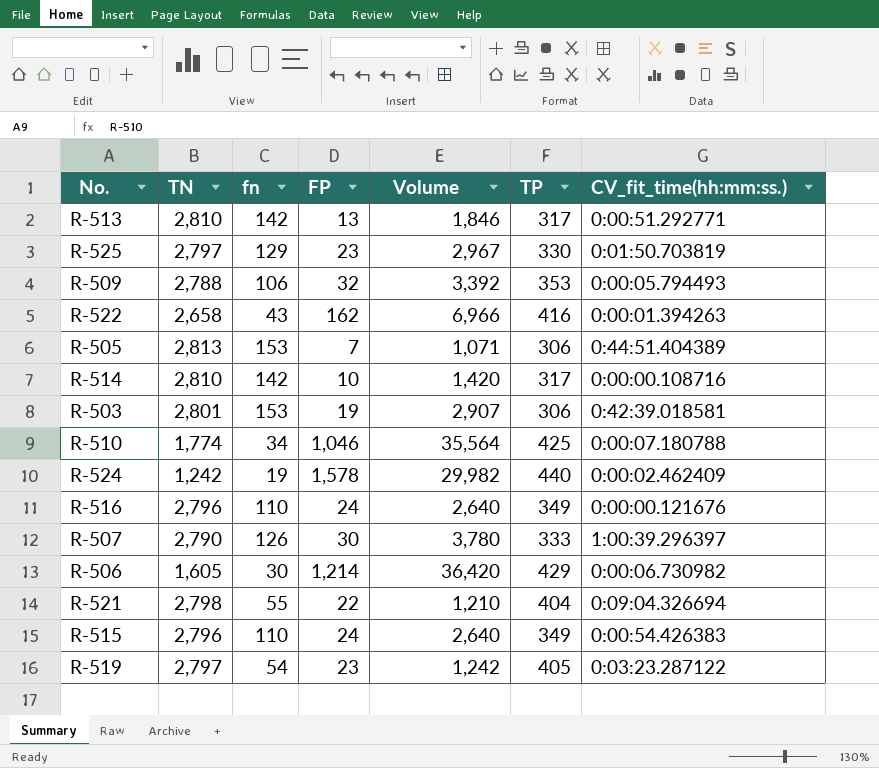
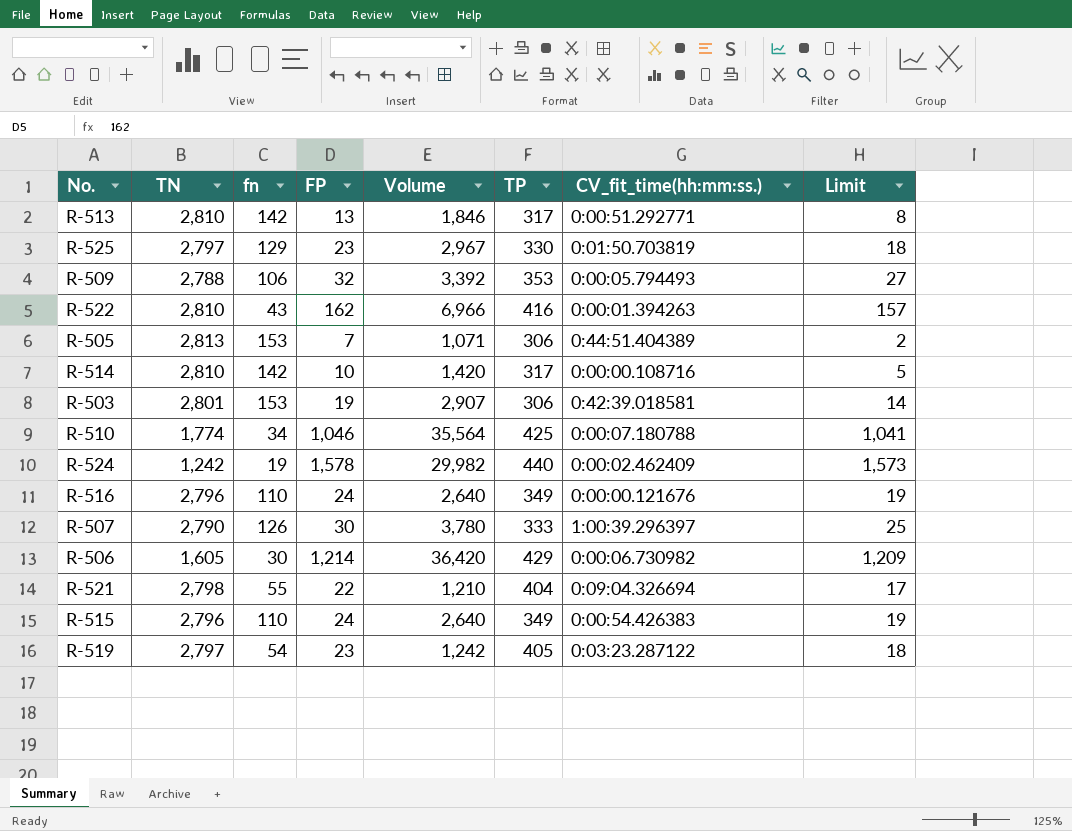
column Limit | formula: none -> [FP] - 5
R-522 | TN: 2,658 -> 2,810

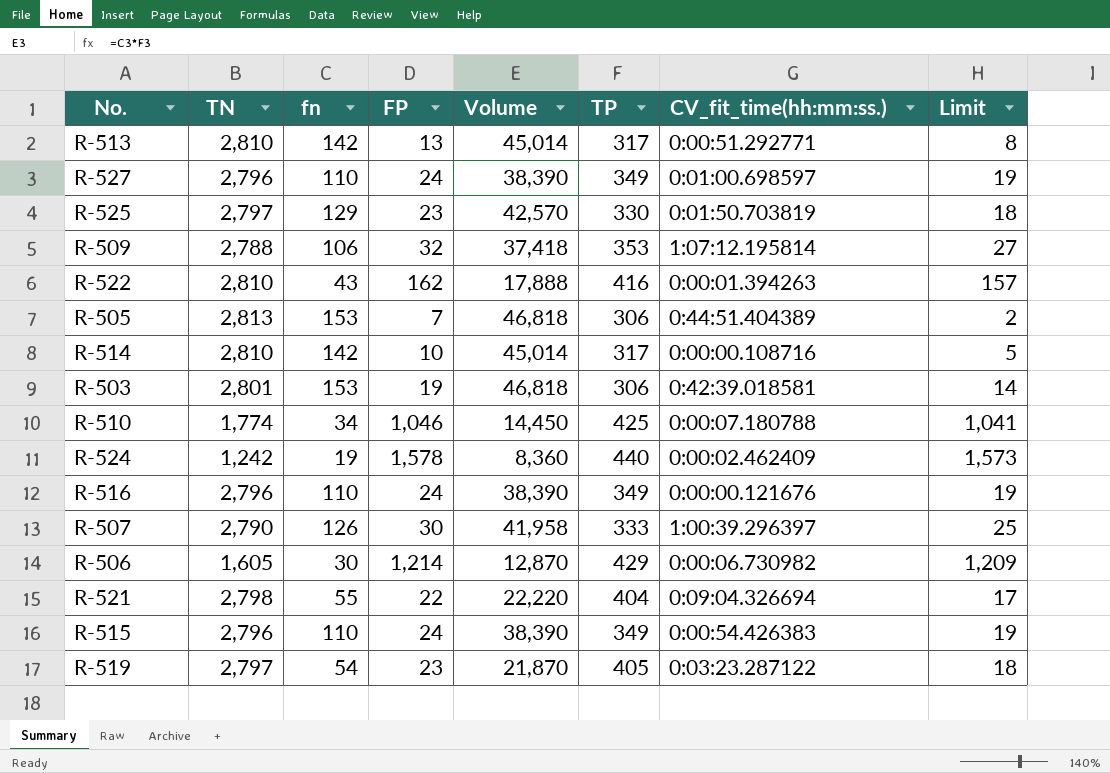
column Volume | formula: [fn] * [FP] -> [fn] * [TP]
row R-527: none -> 2,796 | 110 | 24 | 38,390 | 349 | 0:01:00.698597 | 19
R-509 | CV_fit_time(hh:mm:ss.): 0:00:05.794493 -> 1:07:12.195814

